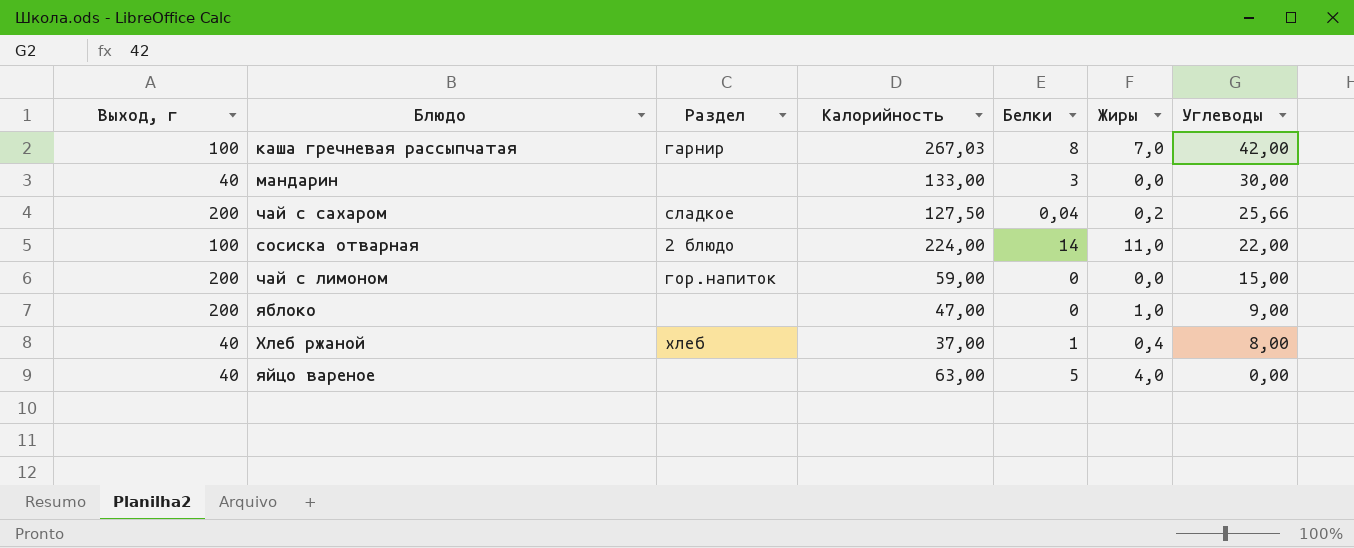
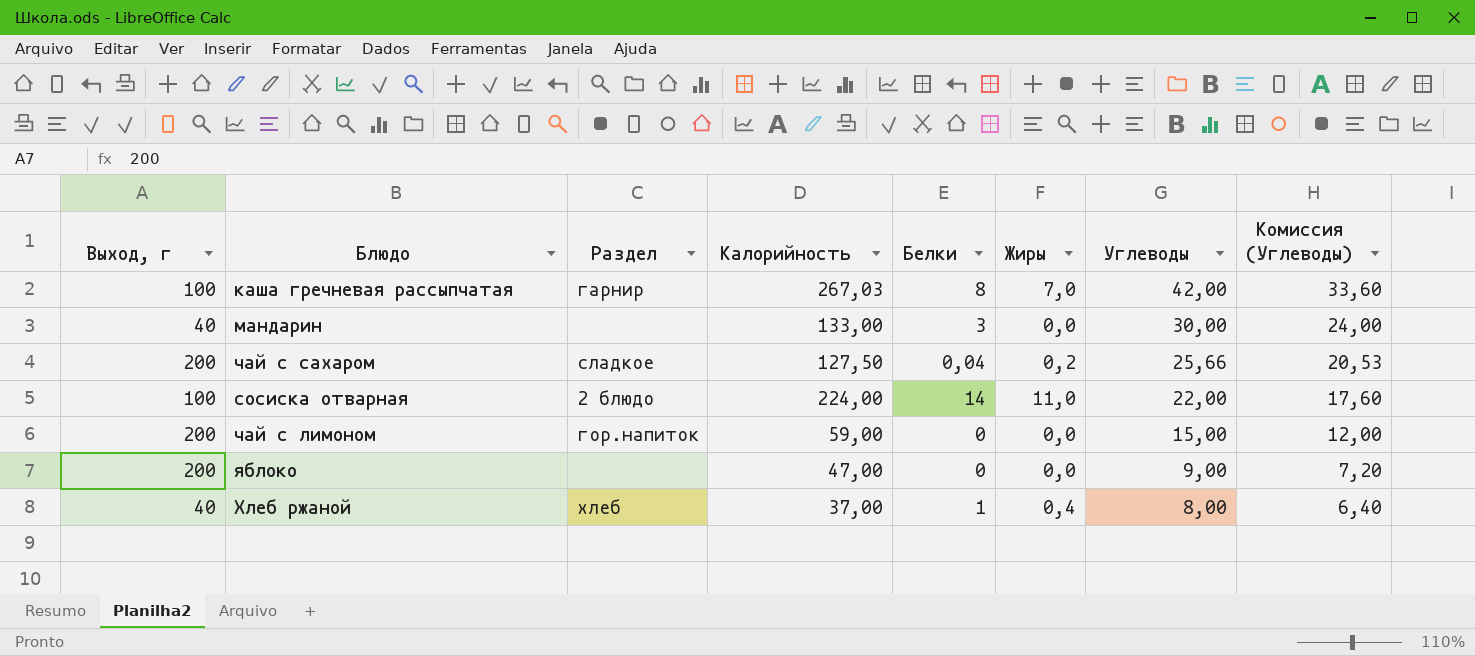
column Комиссия (Углеводы) | formula: none -> [Углеводы] * 0,8
row яйцо вареное: 40 | none | 63,00 | 5 | 4,0 | 0,00 -> none
яблоко | Жиры: 1,0 -> 0,0

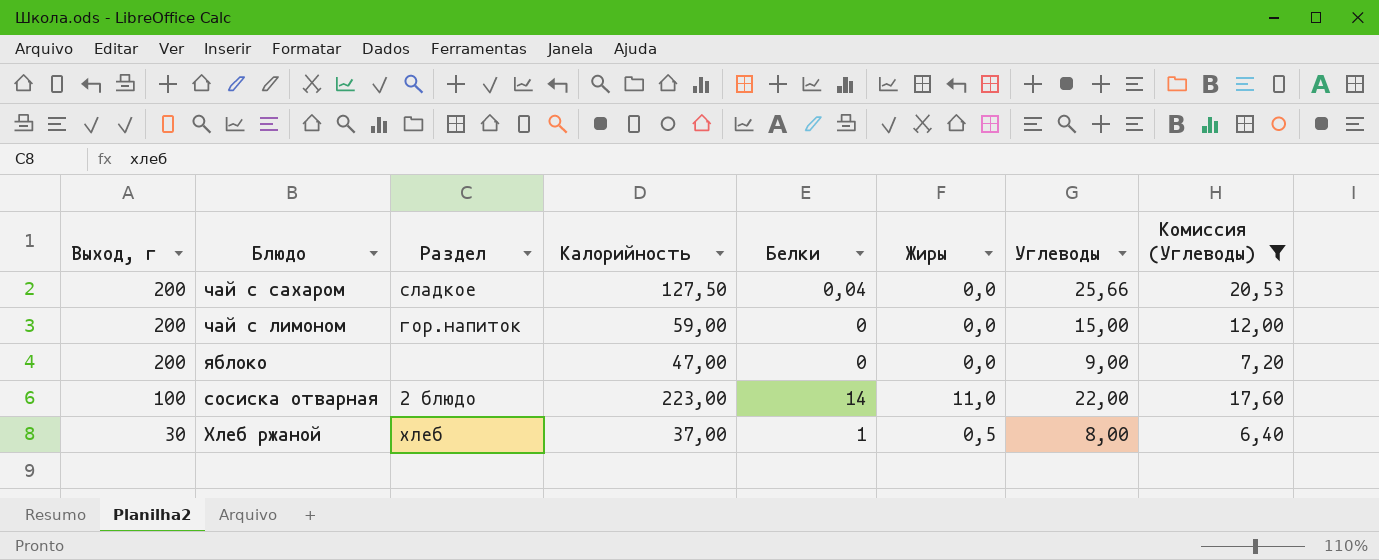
filter: none -> Комиссия (Углеводы) <= 20,53
row order: Углеводы descending -> Выход, г descending
чай с сахаром | Жиры: 0,2 -> 0,0
сосиска отварная | Калорийность: 224,00 -> 223,00
Хлеб ржаной | Выход, г: 40 -> 30
Хлеб ржаной | Жиры: 0,4 -> 0,5

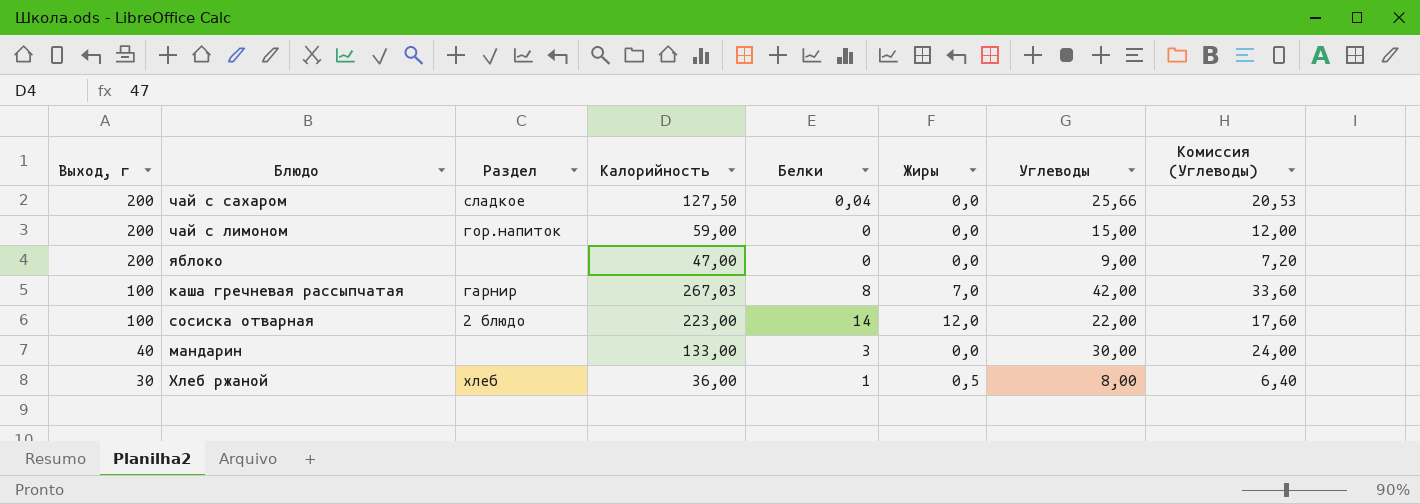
filter: Комиссия (Углеводы) <= 20,53 -> none
сосиска отварная | Жиры: 11,0 -> 12,0
Хлеб ржаной | Калорийность: 37,00 -> 36,00

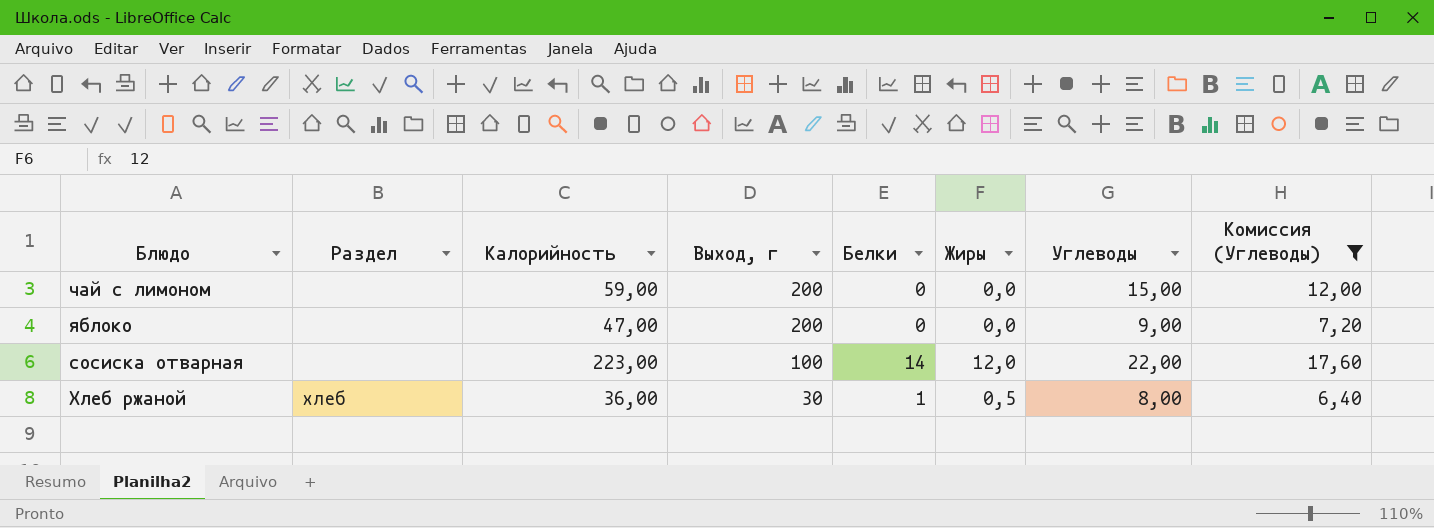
filter: none -> Комиссия (Углеводы) <= 17,60
column Выход, г | position: 1 -> 4
чай с лимоном | Раздел: гор.напиток -> none
сосиска отварная | Раздел: 2 блюдо -> none

